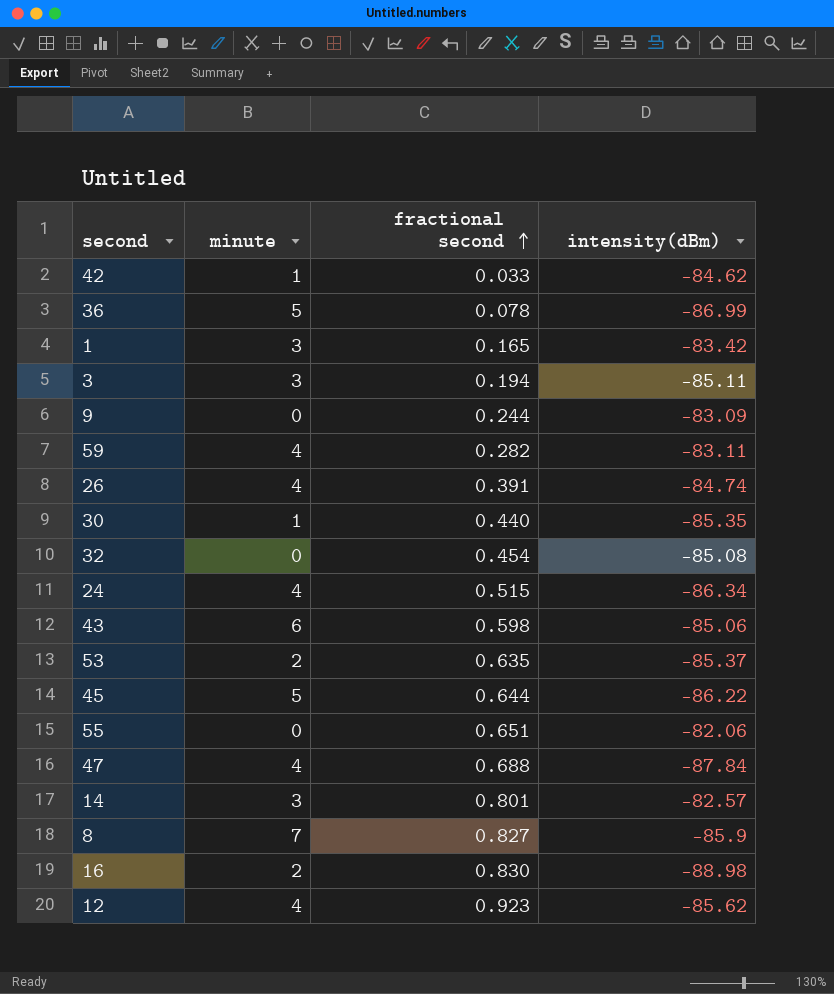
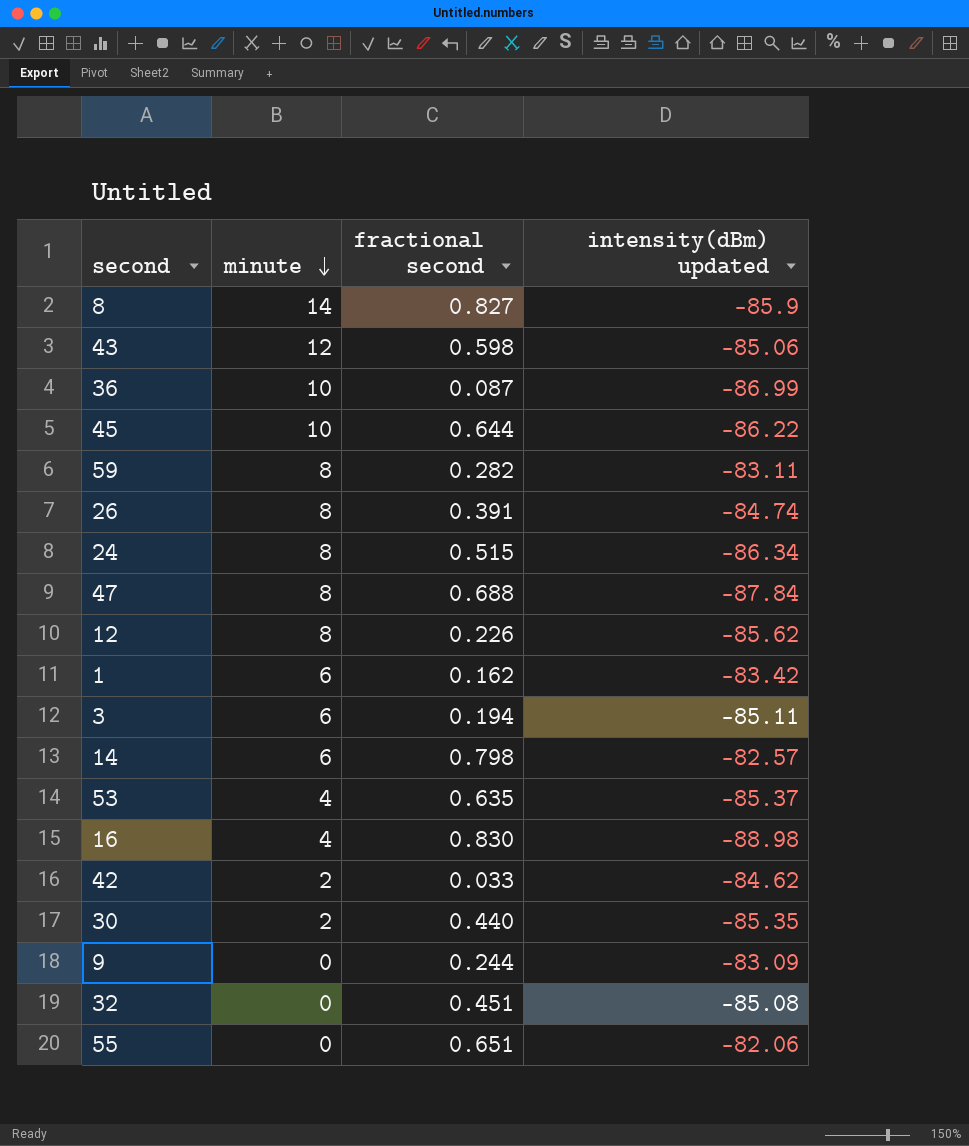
row order: fractional second ascending -> minute descending
column name: intensity(dBm) -> intensity(dBm) updated
8 | minute: 7 -> 14
43 | minute: 6 -> 12
36 | minute: 5 -> 10
36 | fractional second: 0.078 -> 0.087
45 | minute: 5 -> 10
59 | minute: 4 -> 8
26 | minute: 4 -> 8
24 | minute: 4 -> 8
47 | minute: 4 -> 8
12 | minute: 4 -> 8
12 | fractional second: 0.923 -> 0.226
1 | minute: 3 -> 6
1 | fractional second: 0.165 -> 0.162
3 | minute: 3 -> 6
14 | minute: 3 -> 6
14 | fractional second: 0.801 -> 0.798
53 | minute: 2 -> 4
16 | minute: 2 -> 4
42 | minute: 1 -> 2
30 | minute: 1 -> 2
32 | fractional second: 0.454 -> 0.451

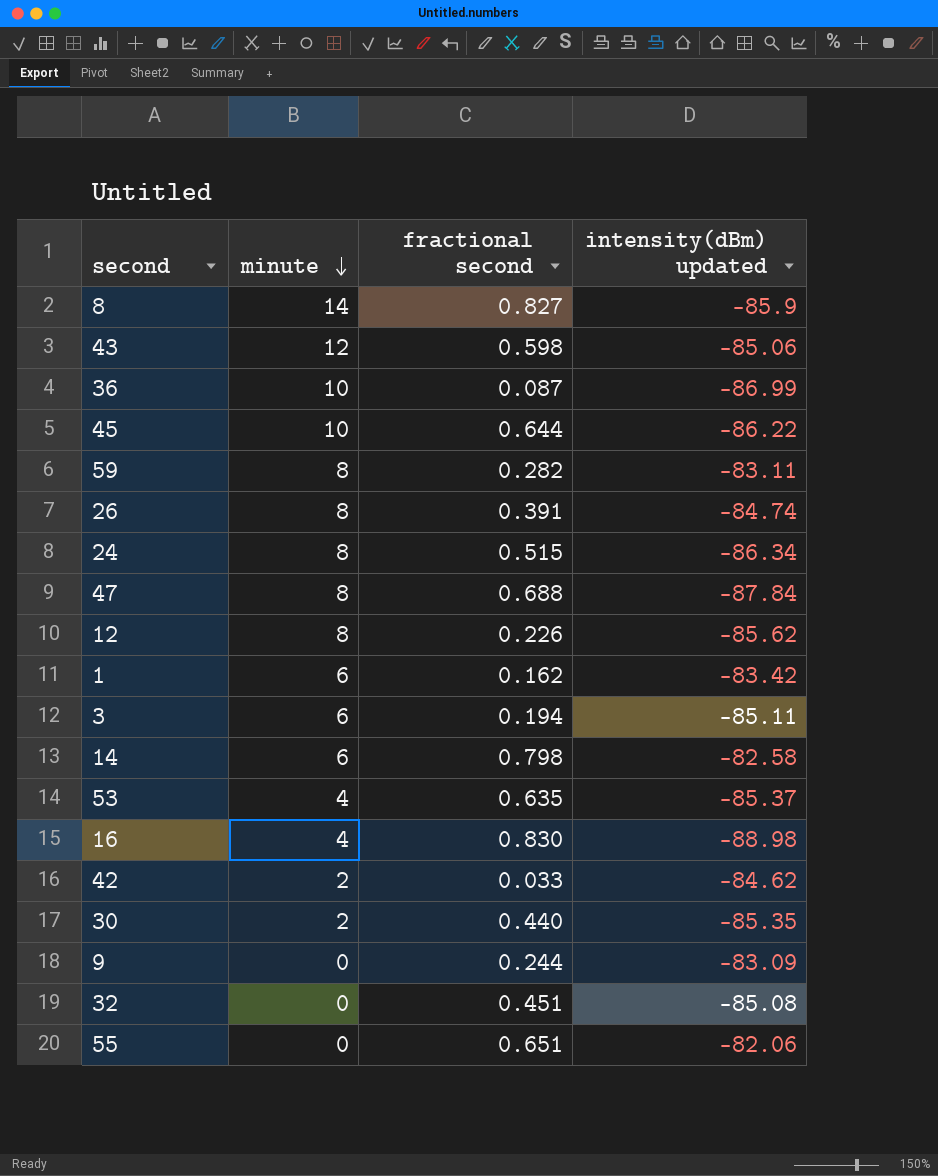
14 | intensity(dBm) updated: -82.57 -> -82.58

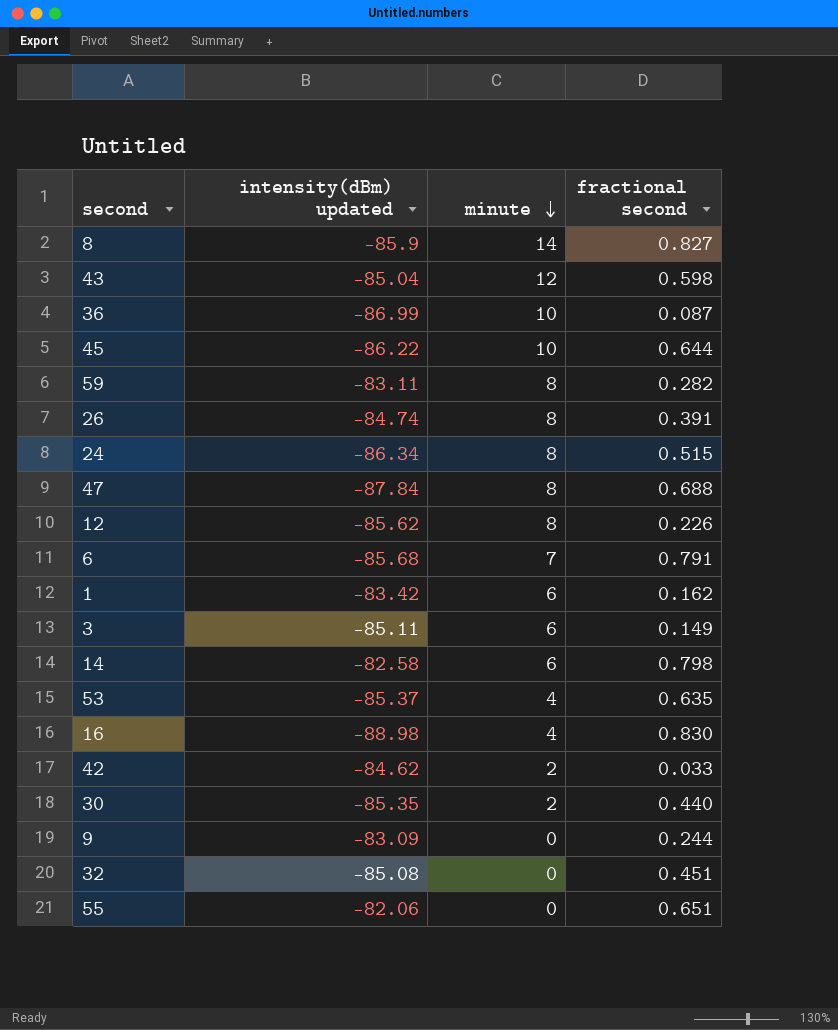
column intensity(dBm) updated | position: 4 -> 2
43 | intensity(dBm) updated: -85.06 -> -85.04
row 6: none -> -85.68 | 7 | 0.791
3 | fractional second: 0.194 -> 0.149

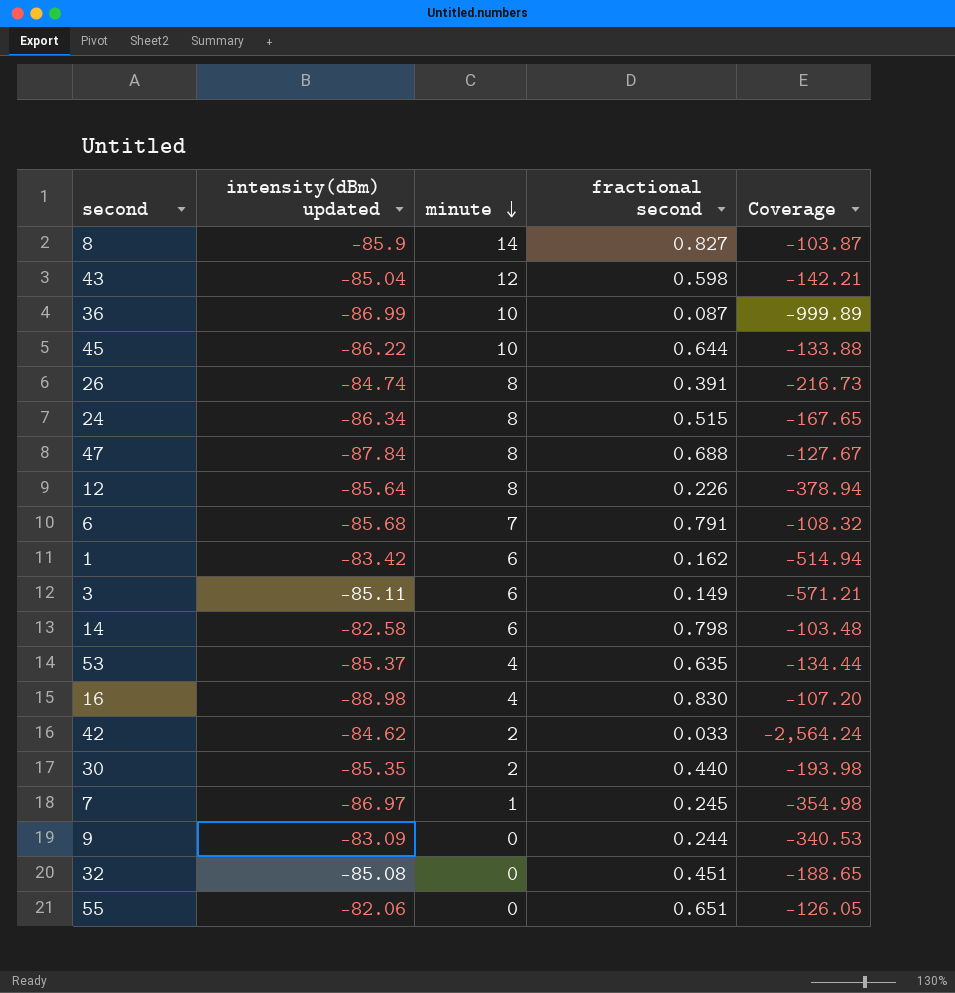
column Coverage | formula: none -> [intensity(dBm) updated] / [fractional second]
row 59: -83.11 | 8 | 0.282 -> none
12 | intensity(dBm) updated: -85.62 -> -85.64
row 7: none -> -86.97 | 1 | 0.245 | -354.98

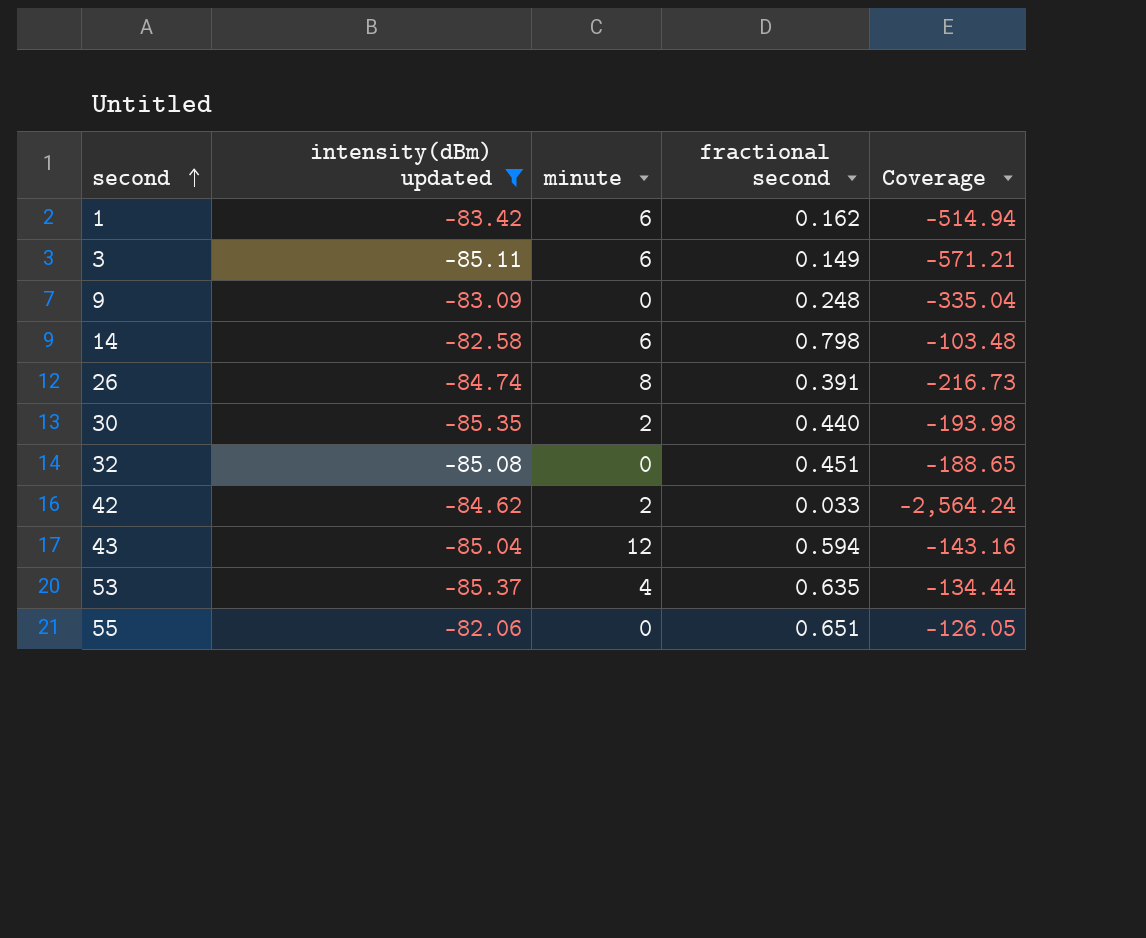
filter: none -> intensity(dBm) updated >= -85.37
row order: minute descending -> second ascending
9 | fractional second: 0.244 -> 0.248
9 | Coverage: -340.53 -> -335.04
43 | fractional second: 0.598 -> 0.594
43 | Coverage: -142.21 -> -143.16

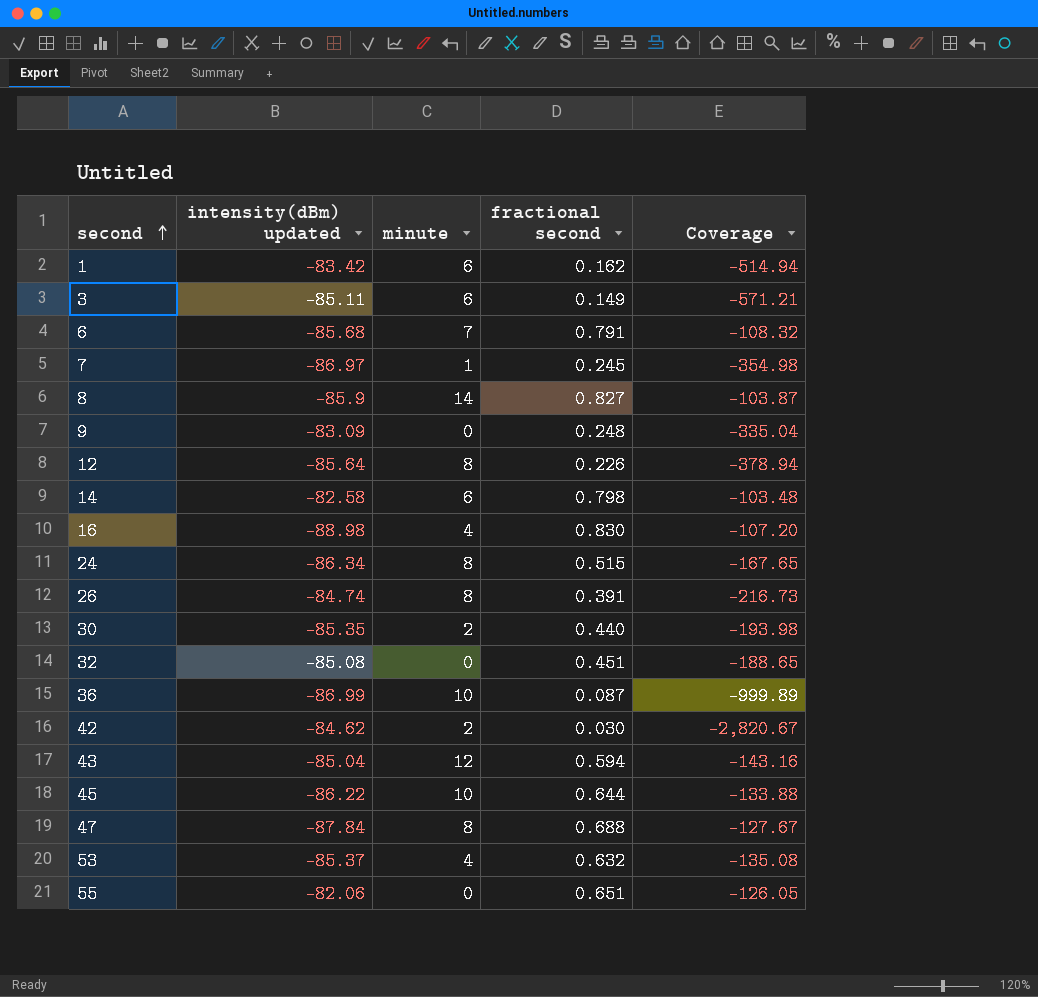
filter: intensity(dBm) updated >= -85.37 -> none
42 | fractional second: 0.033 -> 0.030
42 | Coverage: -2,564.24 -> -2,820.67
53 | fractional second: 0.635 -> 0.632
53 | Coverage: -134.44 -> -135.08

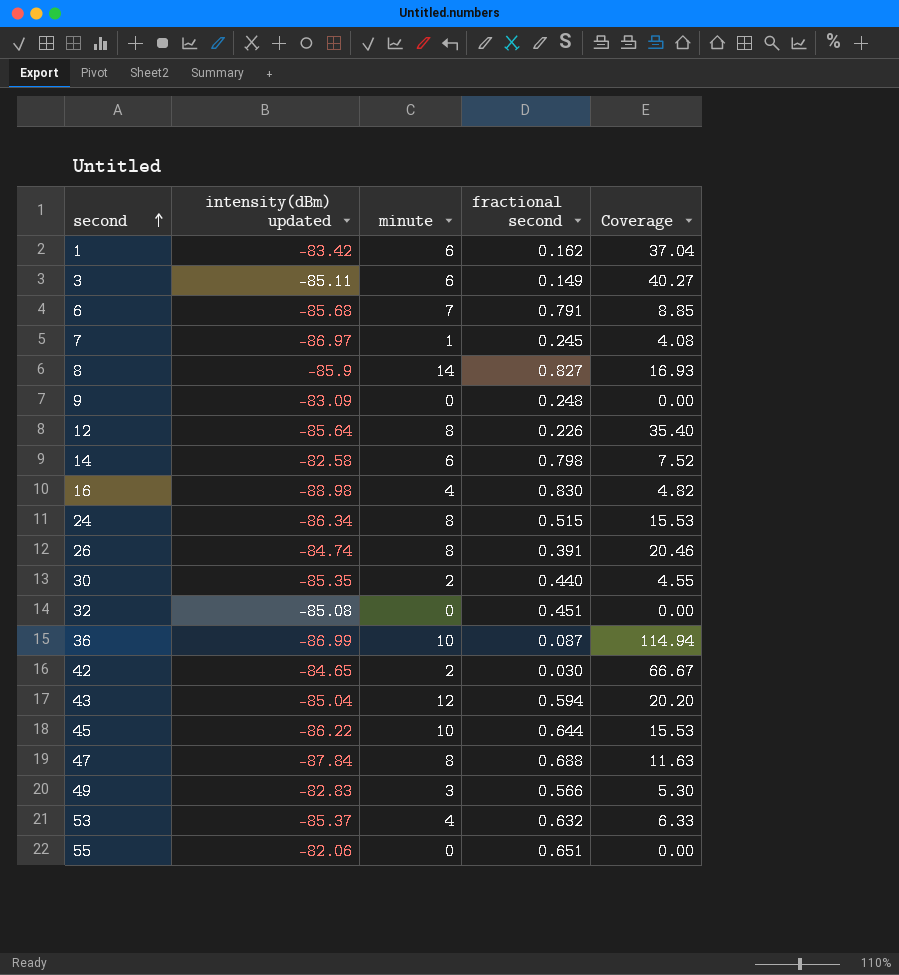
column Coverage | formula: [intensity(dBm) updated] / [fractional second] -> [minute] / [fractional second]
42 | intensity(dBm) updated: -84.62 -> -84.65
row 49: none -> -82.83 | 3 | 0.566 | 5.30

